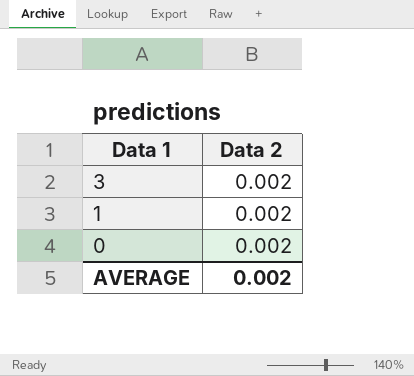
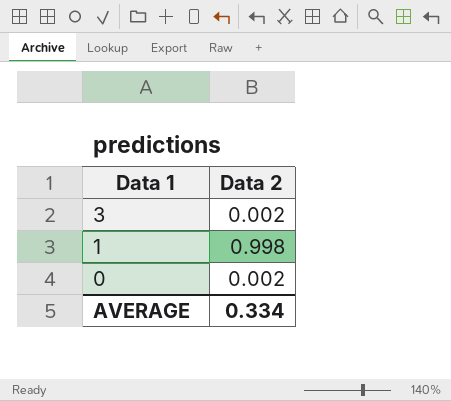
1 | Data 2: 0.002 -> 0.998
AVERAGE | Data 2: 0.002 -> 0.334

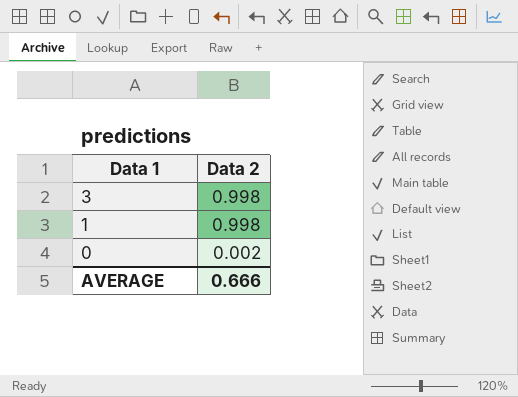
3 | Data 2: 0.002 -> 0.998
AVERAGE | Data 2: 0.334 -> 0.666

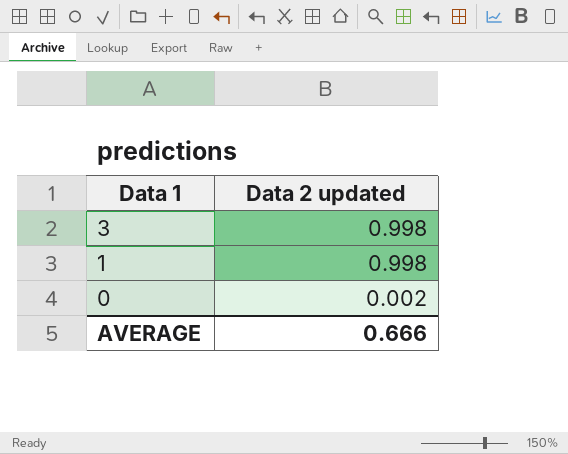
column name: Data 2 -> Data 2 updated

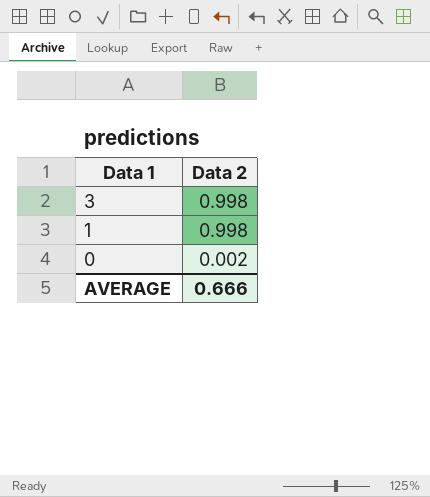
column name: Data 2 updated -> Data 2

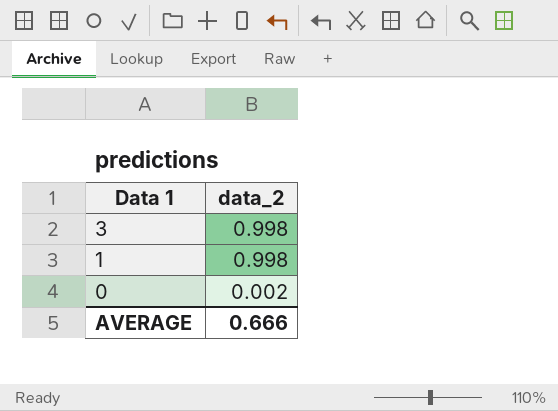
column name: Data 2 -> data_2

